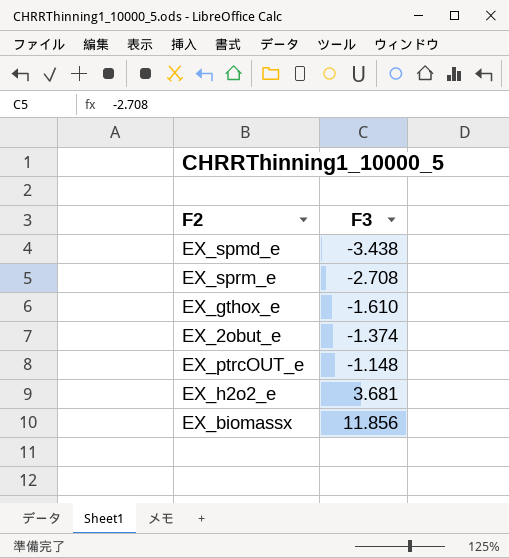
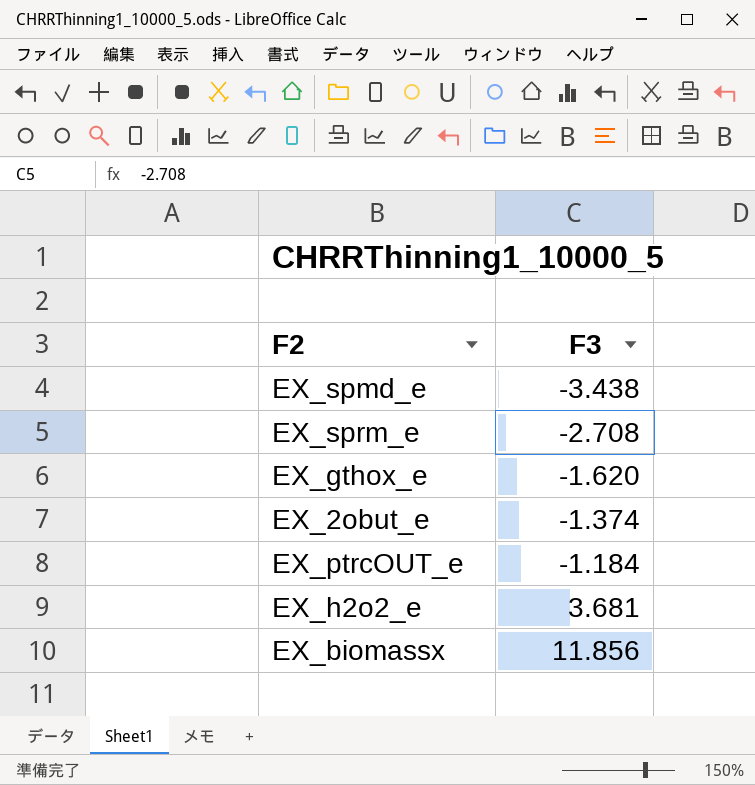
EX_gthox_e | F3: -1.610 -> -1.620
EX_ptrcOUT_e | F3: -1.148 -> -1.184

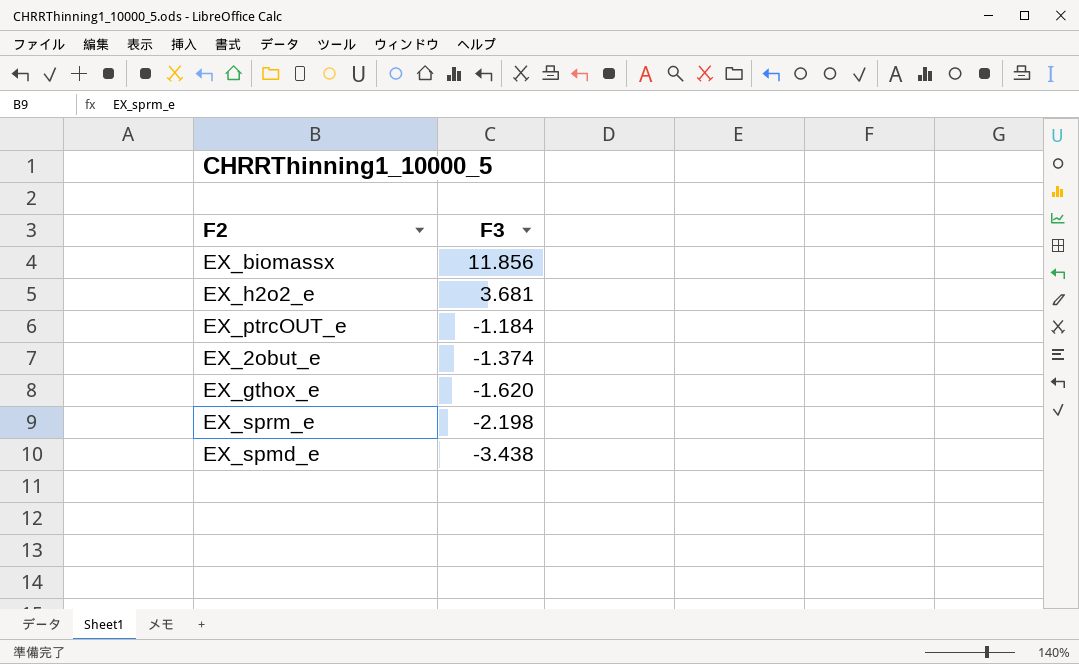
row order: F3 ascending -> F3 descending
EX_sprm_e | F3: -2.708 -> -2.198

